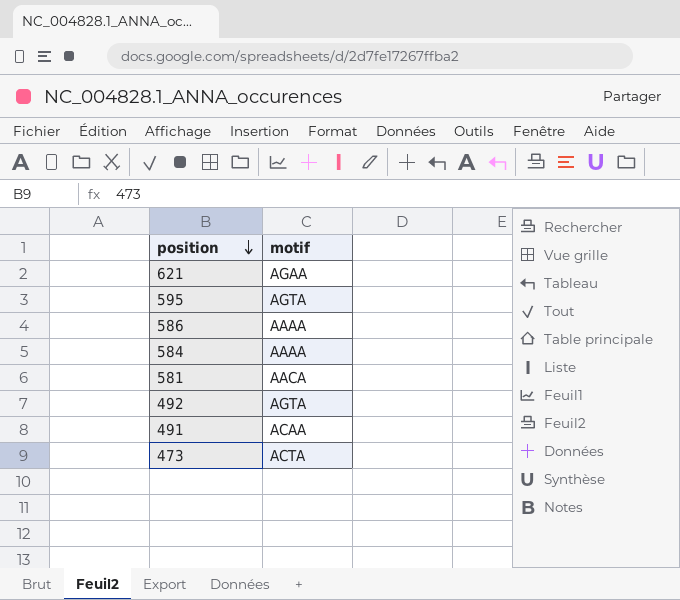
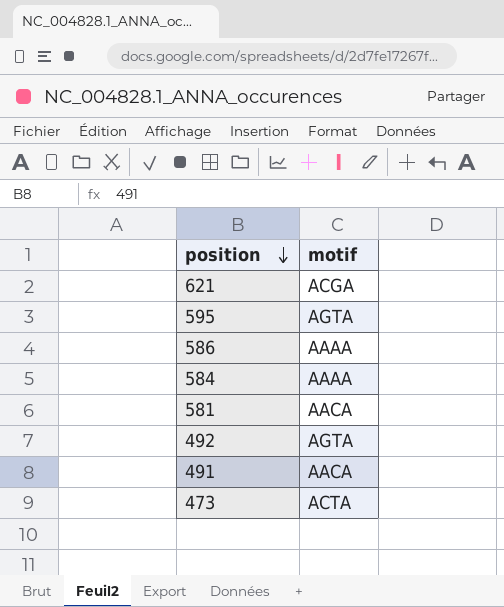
621 | motif: AGAA -> ACGA
491 | motif: ACAA -> AACA

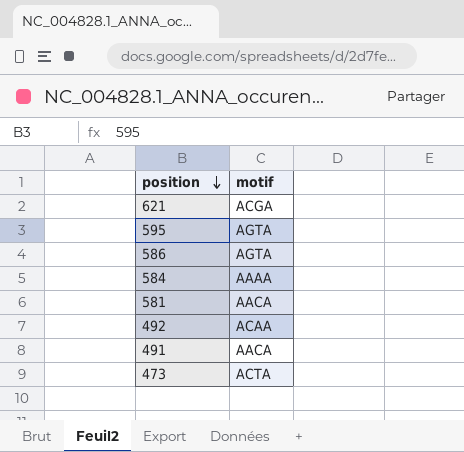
586 | motif: AAAA -> AGTA
492 | motif: AGTA -> ACAA

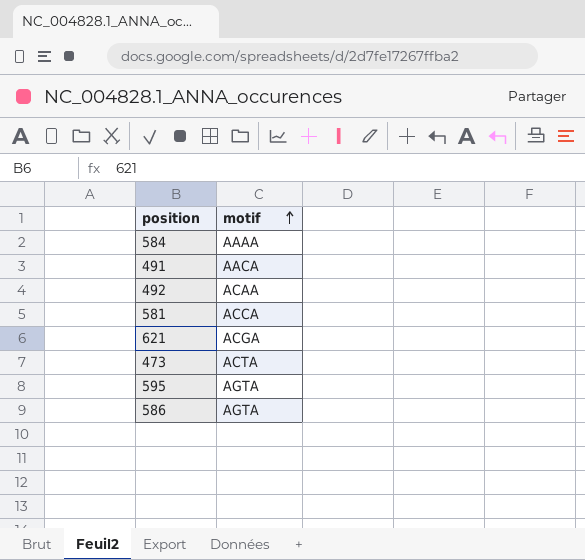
row order: position descending -> motif ascending
581 | motif: AACA -> ACCA

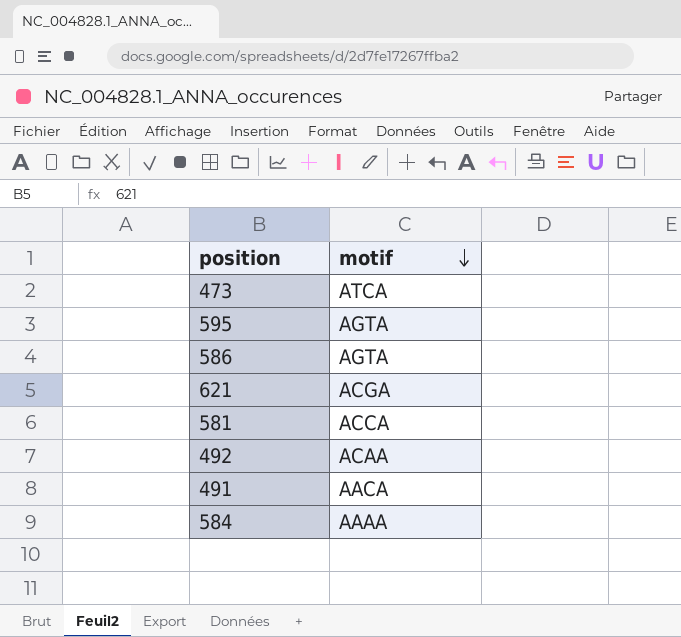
row order: motif ascending -> motif descending
473 | motif: ACTA -> ATCA

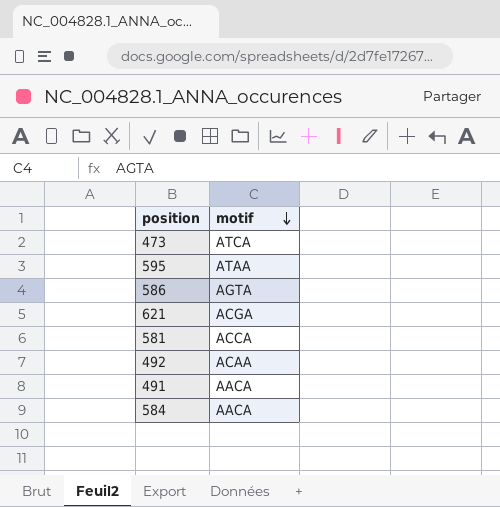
595 | motif: AGTA -> ATAA
584 | motif: AAAA -> AACA

